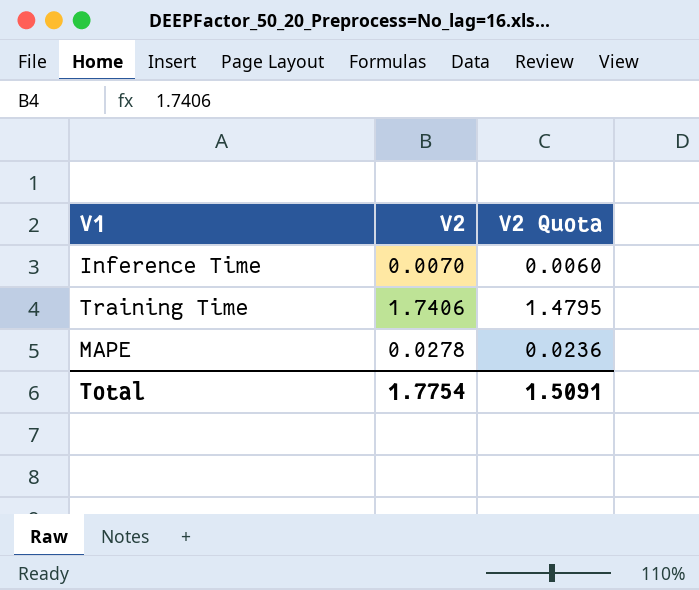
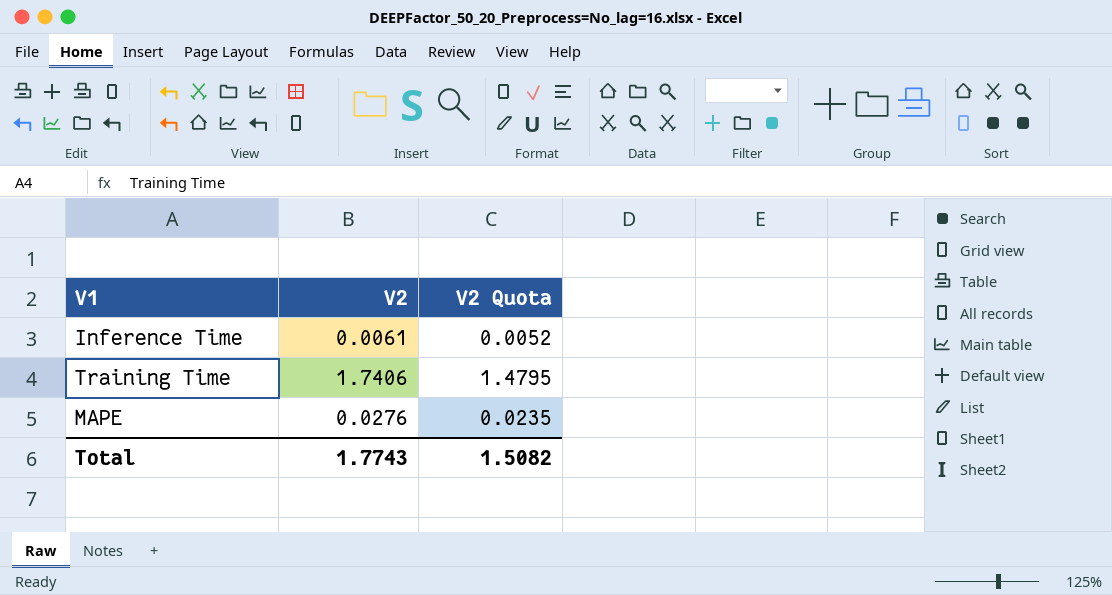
Inference Time | V2: 0.0070 -> 0.0061
Inference Time | V2 Quota: 0.0060 -> 0.0052
MAPE | V2: 0.0278 -> 0.0276
MAPE | V2 Quota: 0.0236 -> 0.0235
Total | V2: 1.7754 -> 1.7743
Total | V2 Quota: 1.5091 -> 1.5082

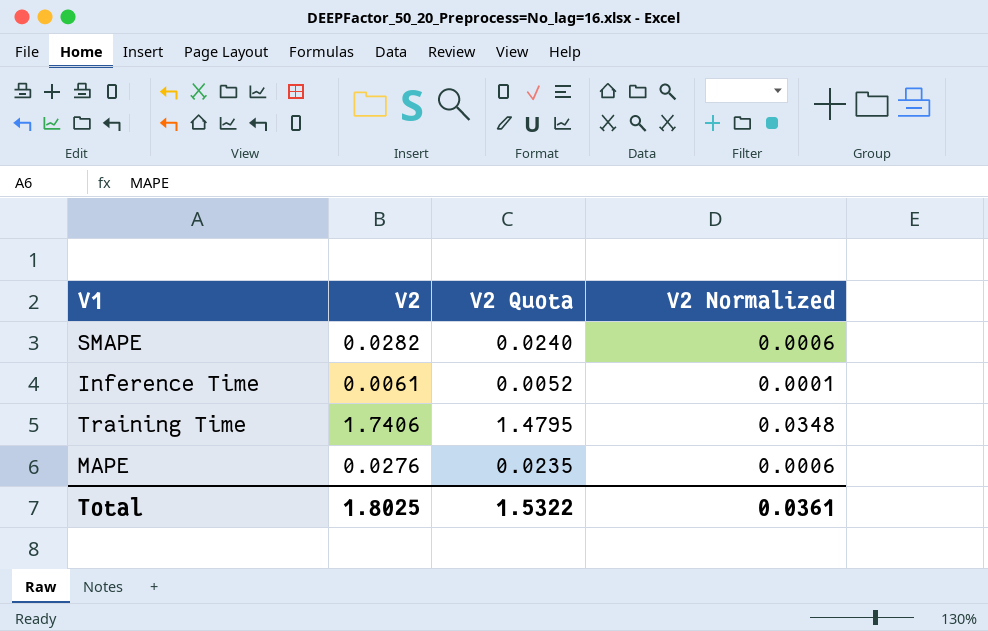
column V2 Normalized | formula: none -> [V2] * 0.02
row SMAPE: none -> 0.0282 | 0.0240 | 0.0006
Total | V2: 1.7743 -> 1.8025
Total | V2 Quota: 1.5082 -> 1.5322

